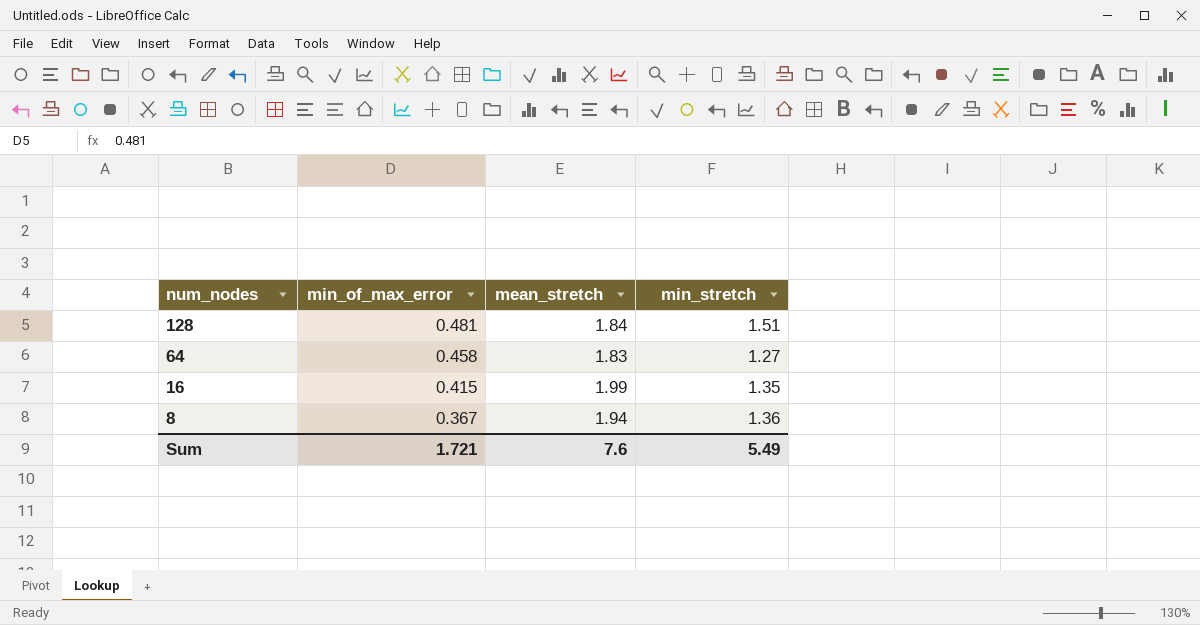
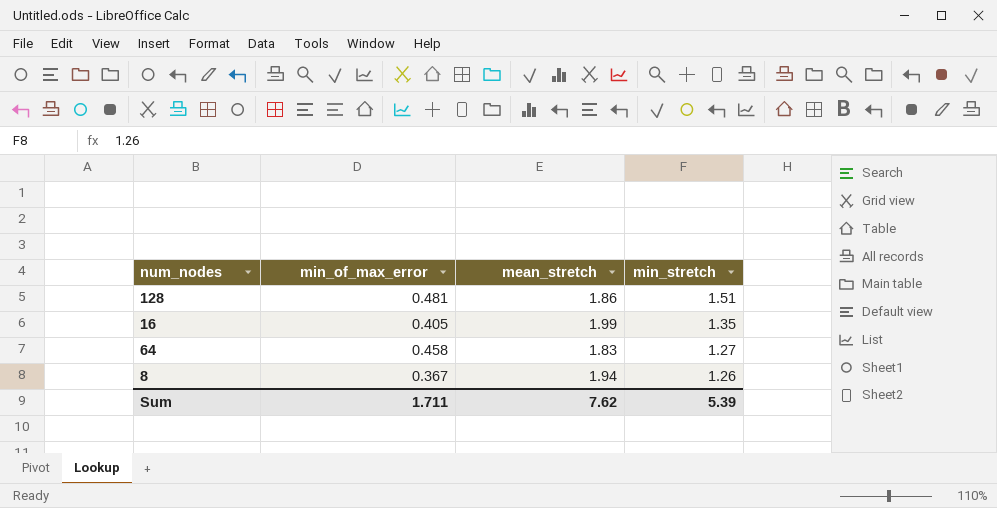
row order: num_nodes descending -> min_stretch descending
128 | mean_stretch: 1.84 -> 1.86
16 | min_of_max_error: 0.415 -> 0.405
8 | min_stretch: 1.36 -> 1.26
Sum | min_of_max_error: 1.721 -> 1.711
Sum | mean_stretch: 7.6 -> 7.62
Sum | min_stretch: 5.49 -> 5.39

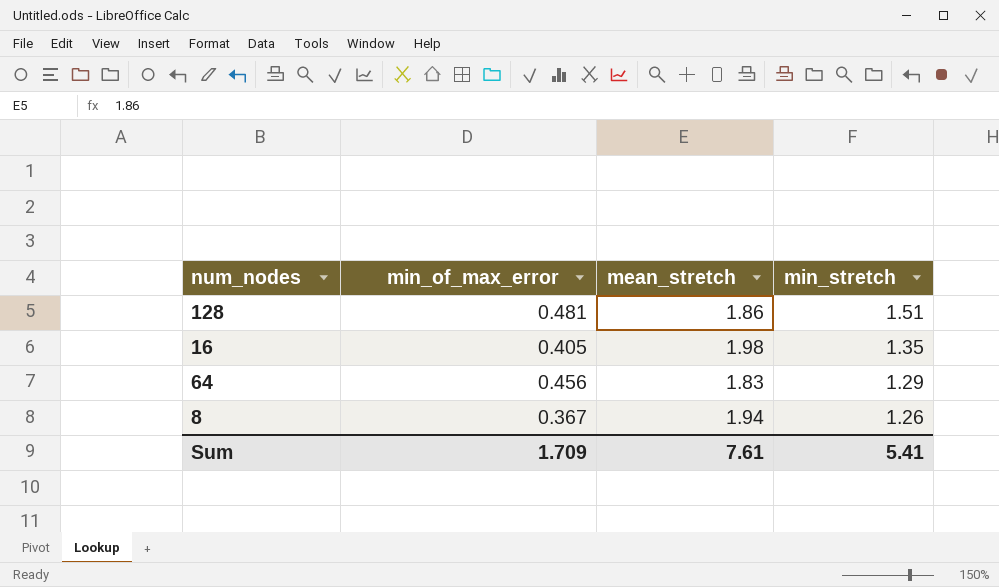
16 | mean_stretch: 1.99 -> 1.98
64 | min_of_max_error: 0.458 -> 0.456
64 | min_stretch: 1.27 -> 1.29
Sum | min_of_max_error: 1.711 -> 1.709
Sum | mean_stretch: 7.62 -> 7.61
Sum | min_stretch: 5.39 -> 5.41

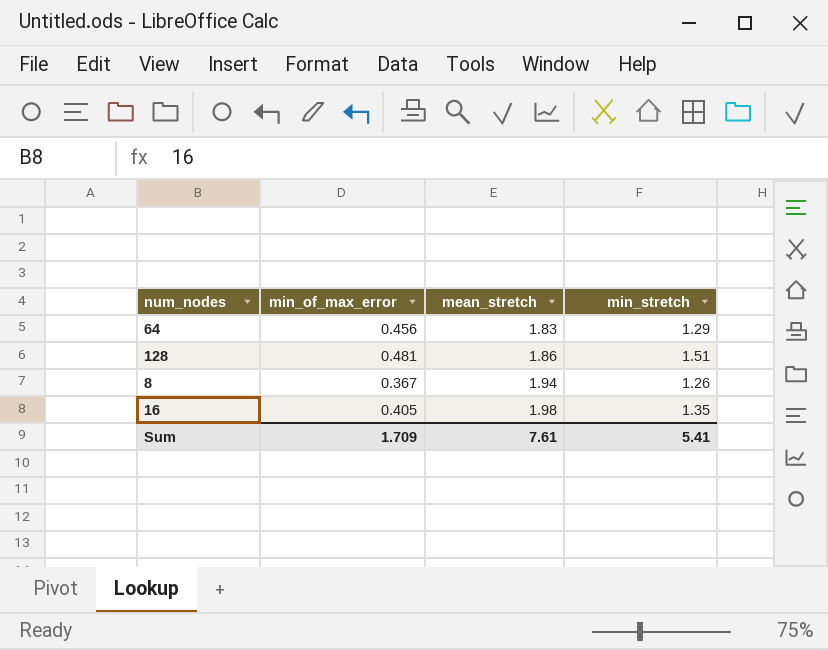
row order: min_stretch descending -> mean_stretch ascending

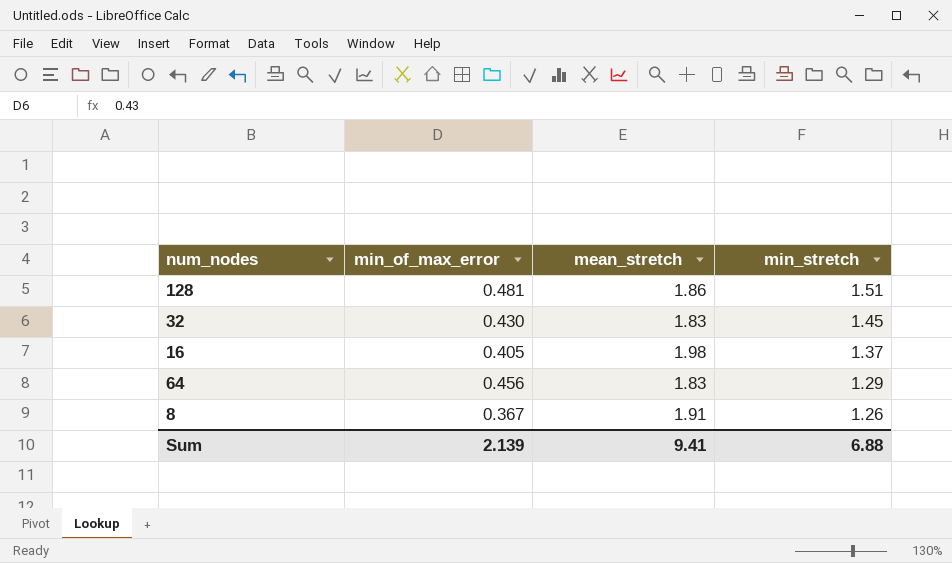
row order: mean_stretch ascending -> min_stretch descending
row 32: none -> 0.430 | 1.83 | 1.45
16 | min_stretch: 1.35 -> 1.37
8 | mean_stretch: 1.94 -> 1.91
Sum | min_of_max_error: 1.709 -> 2.139
Sum | mean_stretch: 7.61 -> 9.41
Sum | min_stretch: 5.41 -> 6.88

